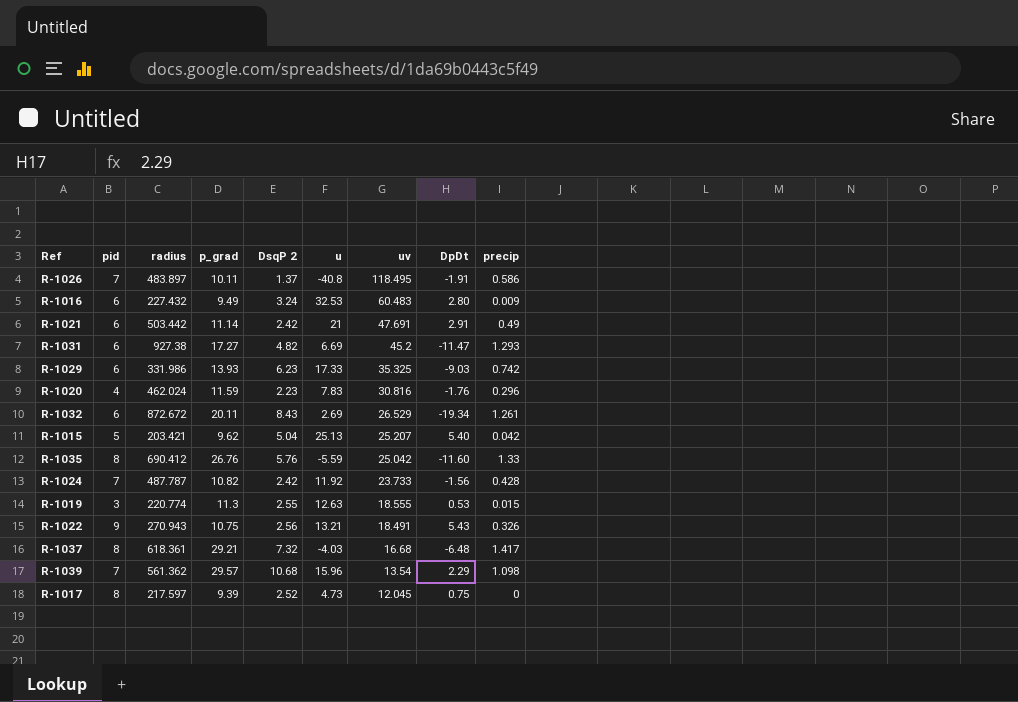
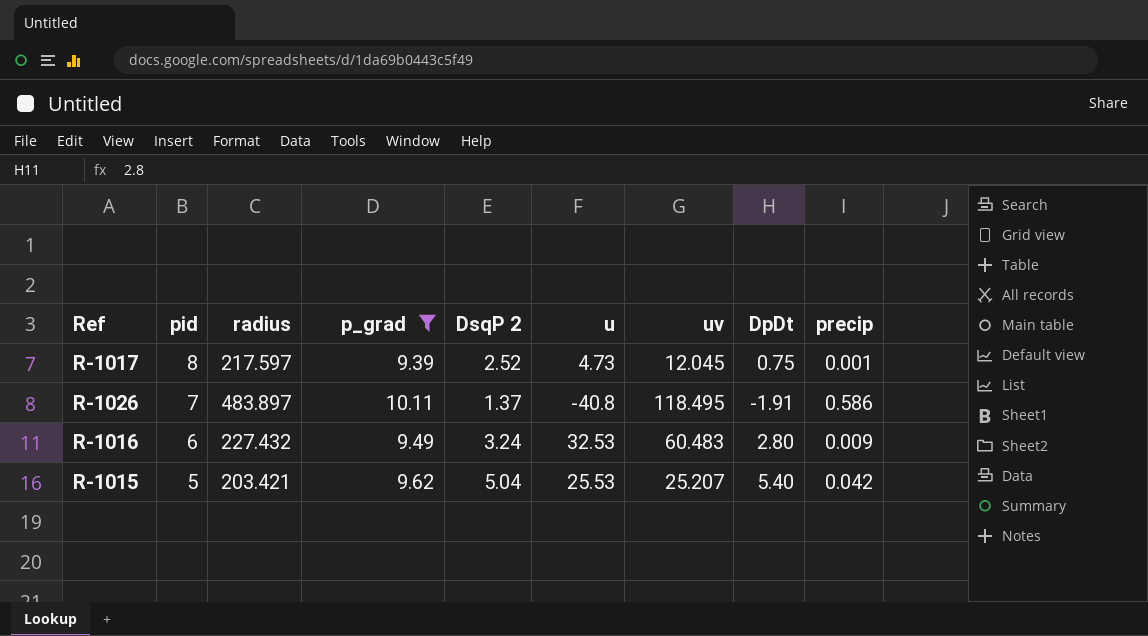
filter: none -> p_grad <= 10.11
row order: uv descending -> pid descending
R-1017 | precip: 0 -> 0.001
R-1015 | u: 25.13 -> 25.53

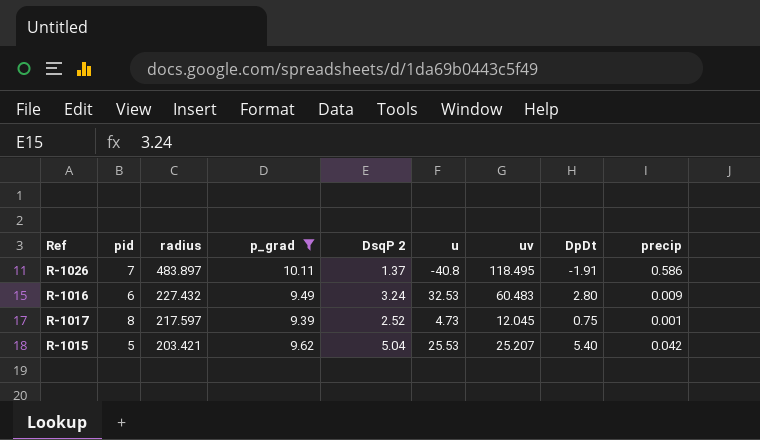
row order: pid descending -> radius descending

